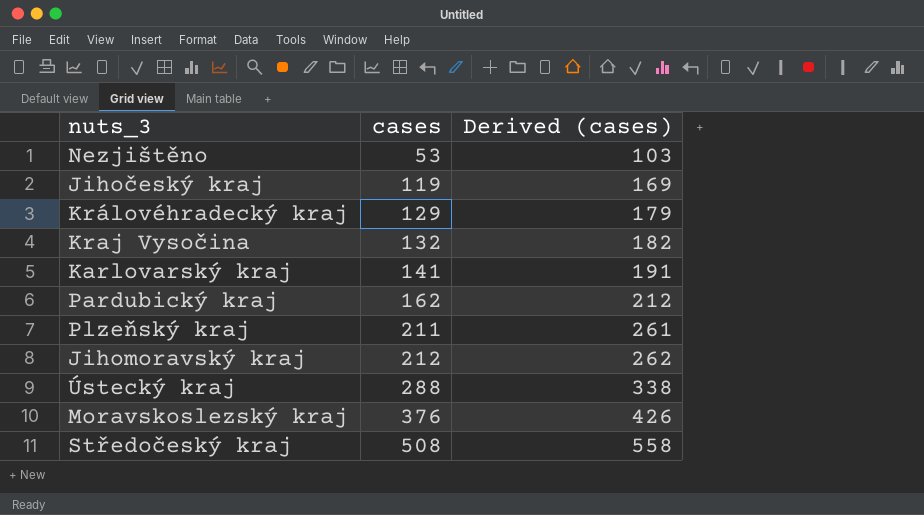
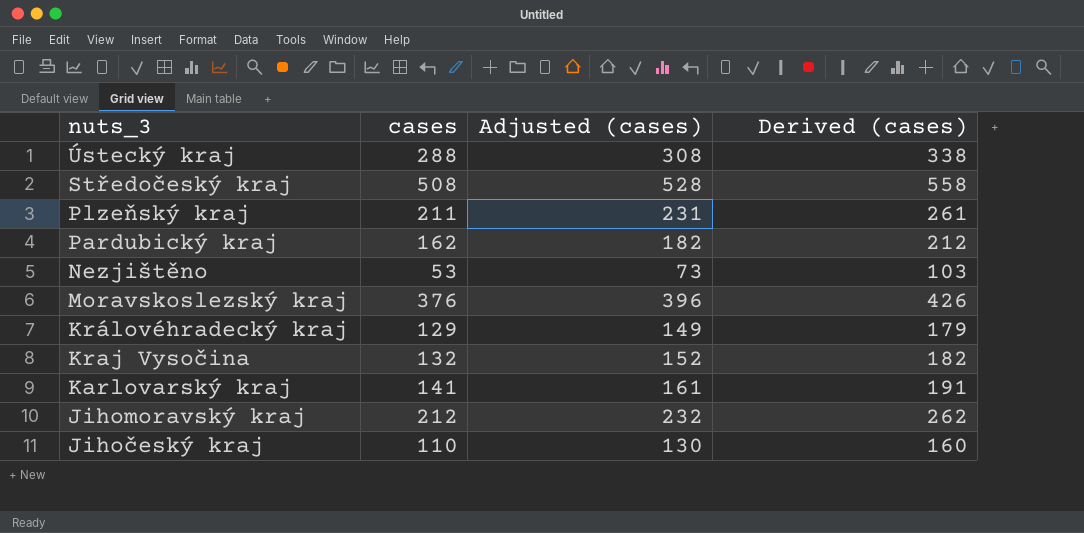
row order: cases ascending -> nuts_3 descending
column Adjusted (cases) | formula: none -> [cases] + 20
Jihočeský kraj | cases: 119 -> 110
Jihočeský kraj | Derived (cases): 169 -> 160

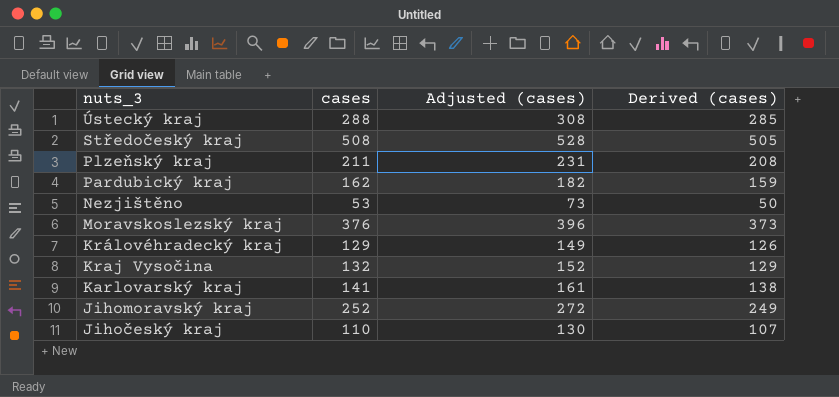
column Derived (cases) | formula: [cases] + 50 -> [cases] - 3
Jihomoravský kraj | cases: 212 -> 252
Jihomoravský kraj | Adjusted (cases): 232 -> 272

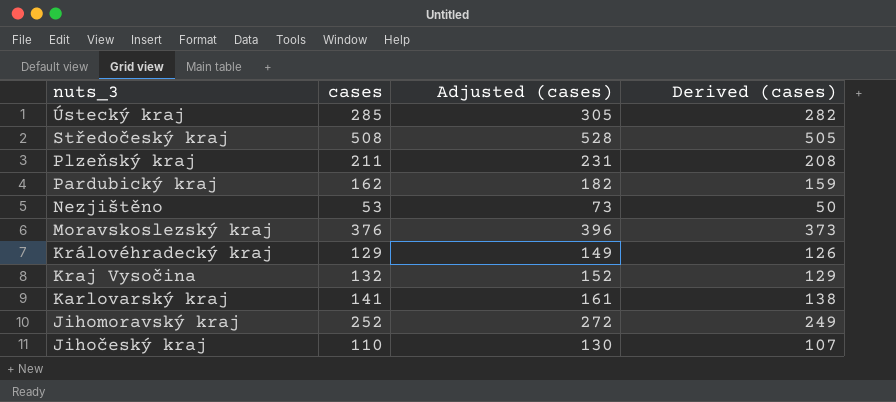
Ústecký kraj | cases: 288 -> 285
Ústecký kraj | Adjusted (cases): 308 -> 305
Ústecký kraj | Derived (cases): 285 -> 282

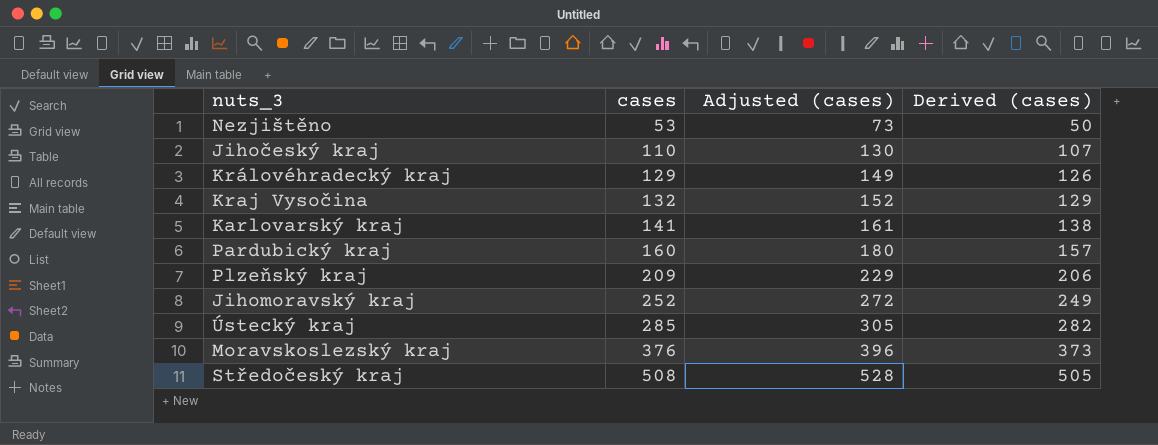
row order: nuts_3 descending -> cases ascending
Pardubický kraj | cases: 162 -> 160
Pardubický kraj | Adjusted (cases): 182 -> 180
Pardubický kraj | Derived (cases): 159 -> 157
Plzeňský kraj | cases: 211 -> 209
Plzeňský kraj | Adjusted (cases): 231 -> 229
Plzeňský kraj | Derived (cases): 208 -> 206

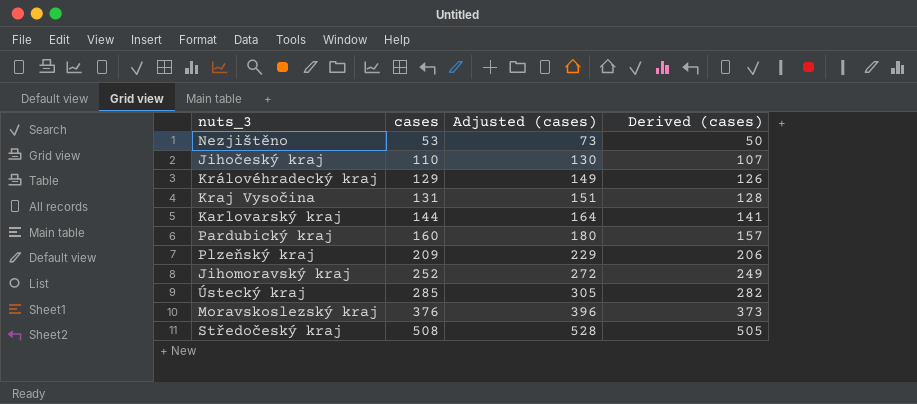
Kraj Vysočina | cases: 132 -> 131
Kraj Vysočina | Adjusted (cases): 152 -> 151
Kraj Vysočina | Derived (cases): 129 -> 128
Karlovarský kraj | cases: 141 -> 144
Karlovarský kraj | Adjusted (cases): 161 -> 164
Karlovarský kraj | Derived (cases): 138 -> 141

